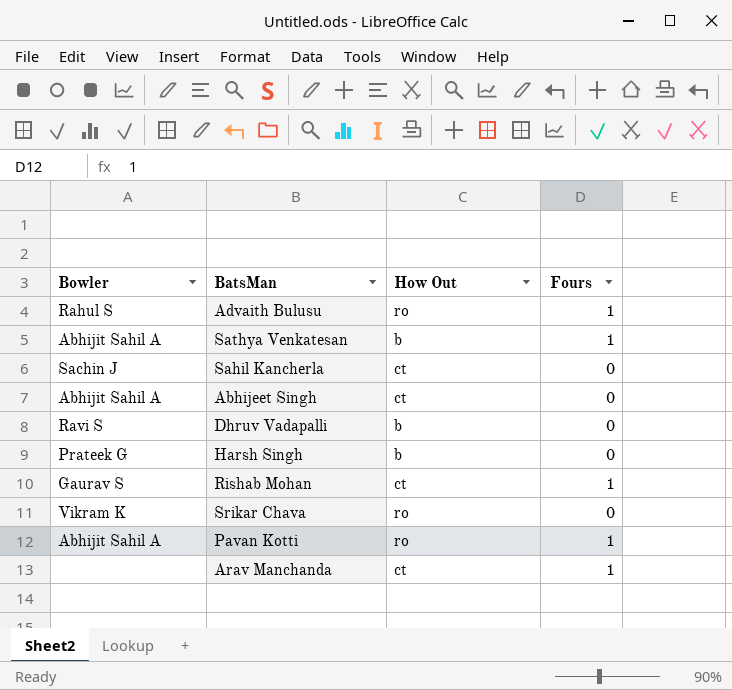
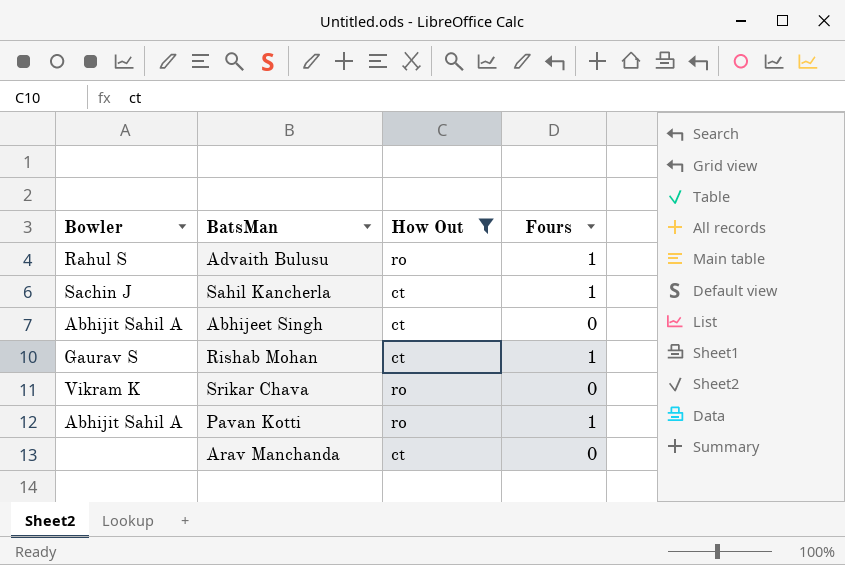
filter: none -> How Out != b
Sahil Kancherla | Fours: 0 -> 1
Arav Manchanda | Fours: 1 -> 0

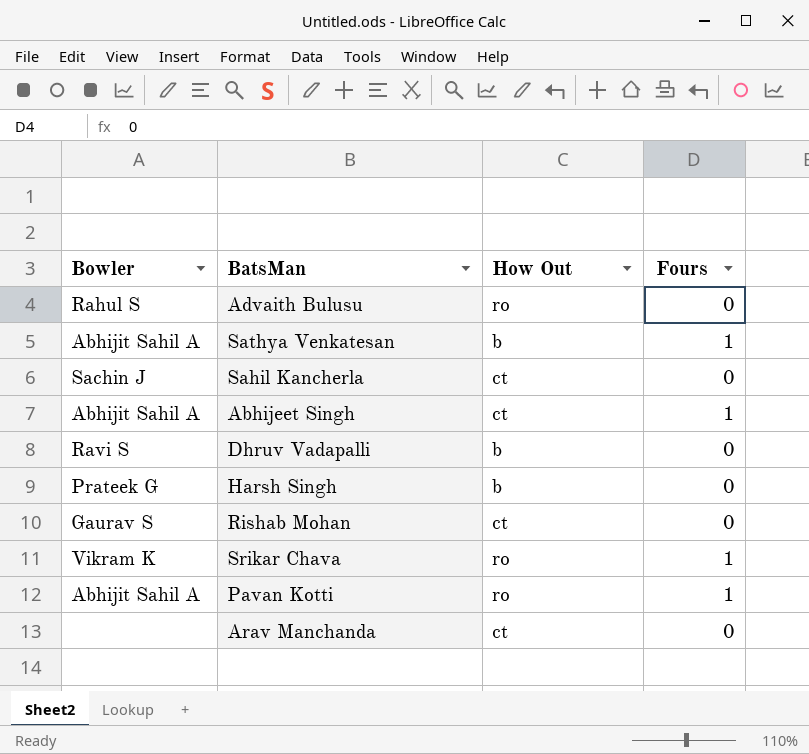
filter: How Out != b -> none
Advaith Bulusu | Fours: 1 -> 0
Sahil Kancherla | Fours: 1 -> 0
Abhijeet Singh | Fours: 0 -> 1
Rishab Mohan | Fours: 1 -> 0
Srikar Chava | Fours: 0 -> 1

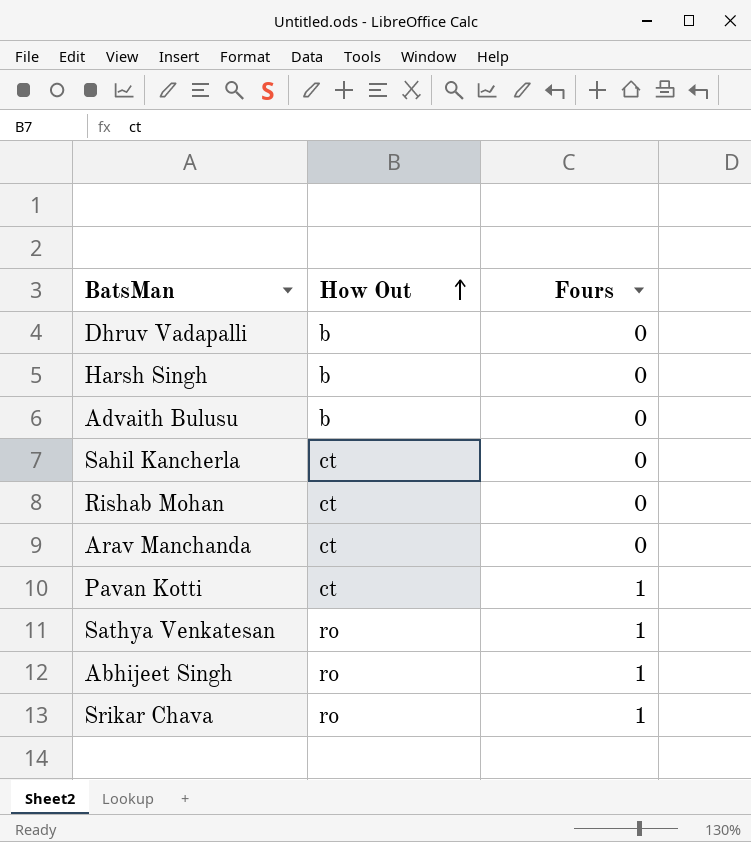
row order: none -> How Out ascending
column Bowler | position: 1 -> none
Advaith Bulusu | How Out: ro -> b
Pavan Kotti | How Out: ro -> ct
Sathya Venkatesan | How Out: b -> ro
Abhijeet Singh | How Out: ct -> ro

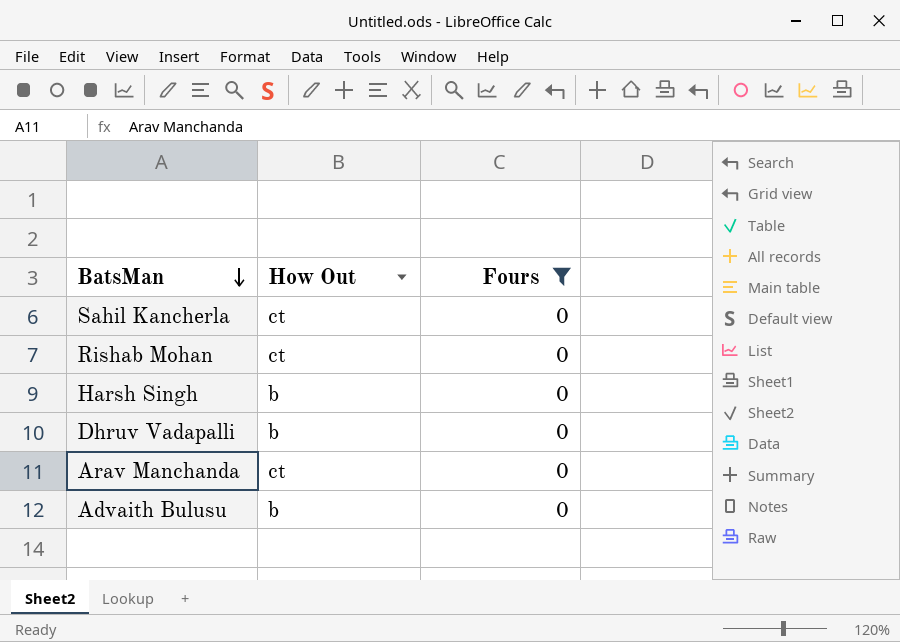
filter: none -> Fours = 0
row order: How Out ascending -> BatsMan descending

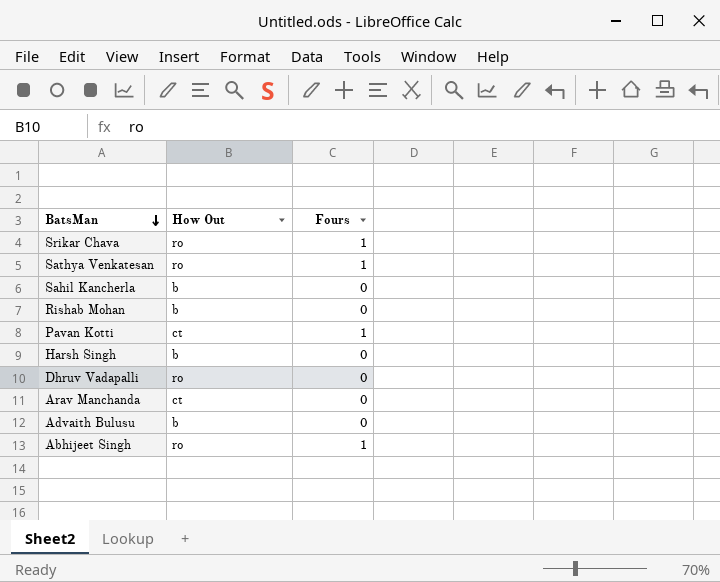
filter: Fours = 0 -> none
Sahil Kancherla | How Out: ct -> b
Rishab Mohan | How Out: ct -> b
Dhruv Vadapalli | How Out: b -> ro

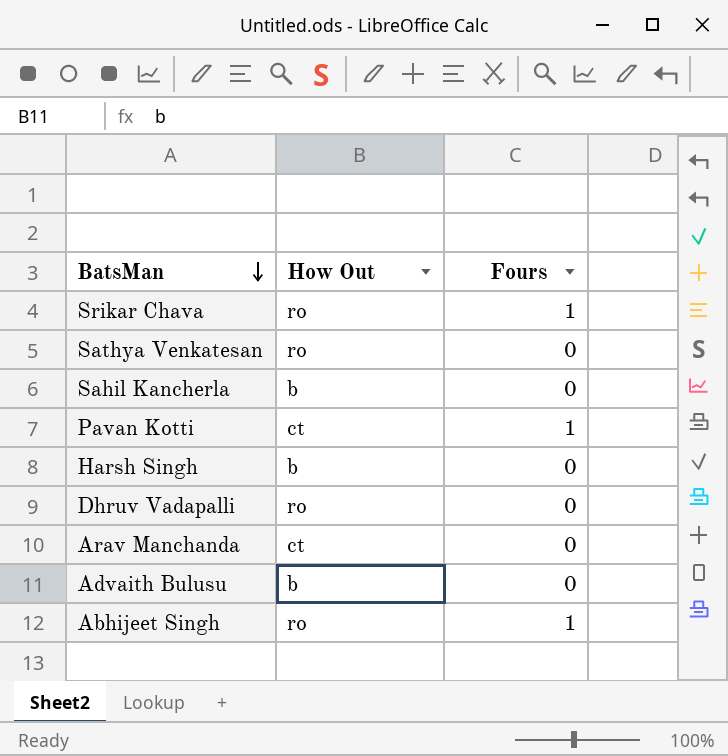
row Rishab Mohan: b | 0 -> none
Sathya Venkatesan | Fours: 1 -> 0

